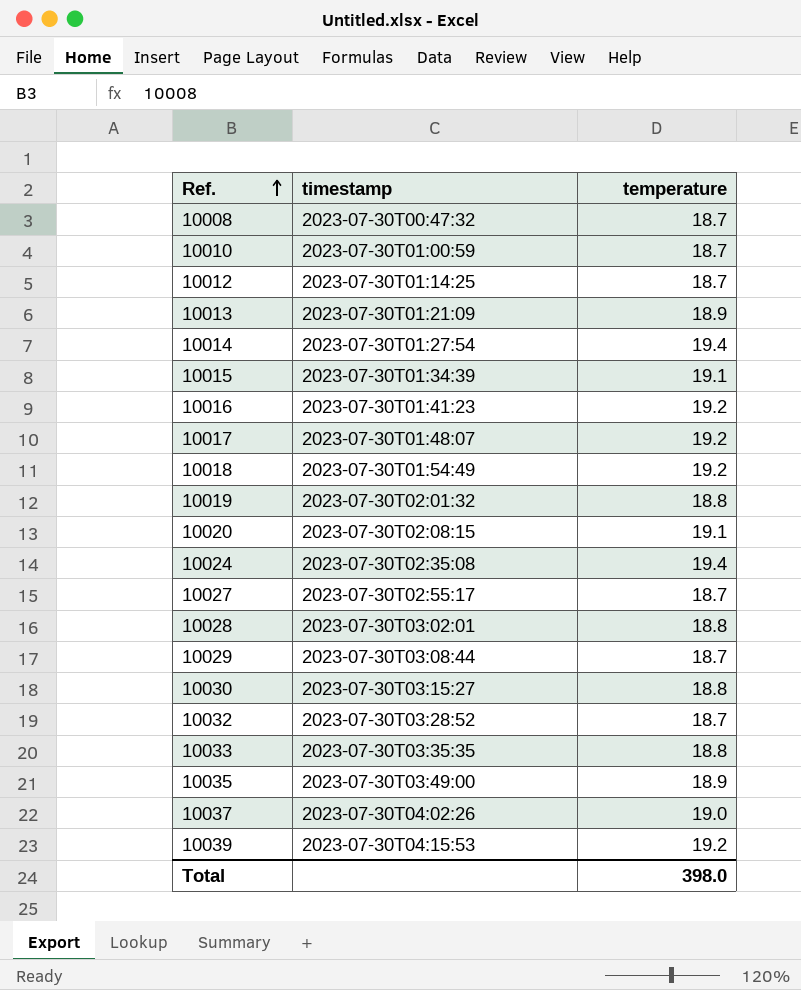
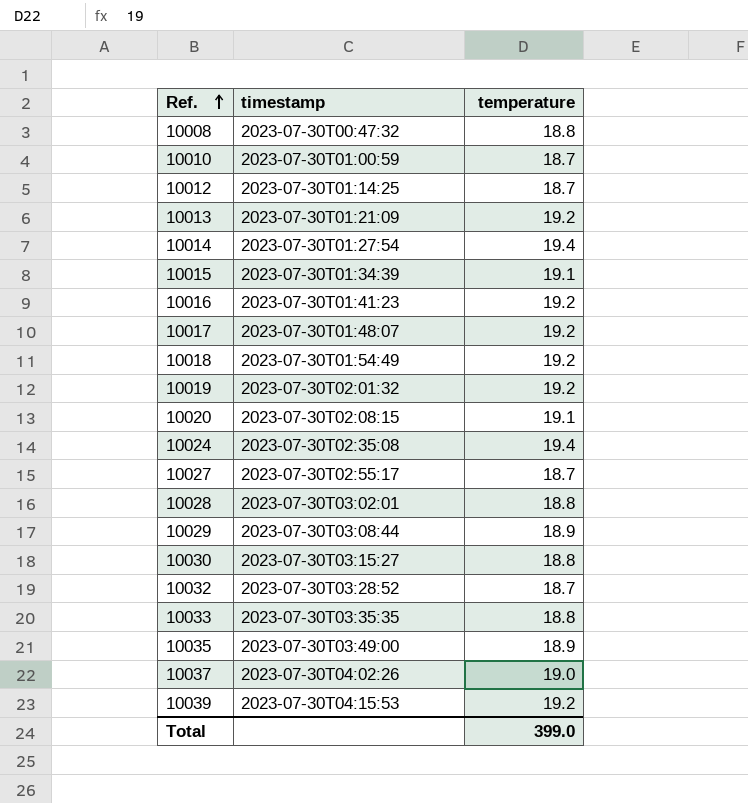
10008 | temperature: 18.7 -> 18.8
10013 | temperature: 18.9 -> 19.2
10019 | temperature: 18.8 -> 19.2
10029 | temperature: 18.7 -> 18.9
Total | temperature: 398.0 -> 399.0

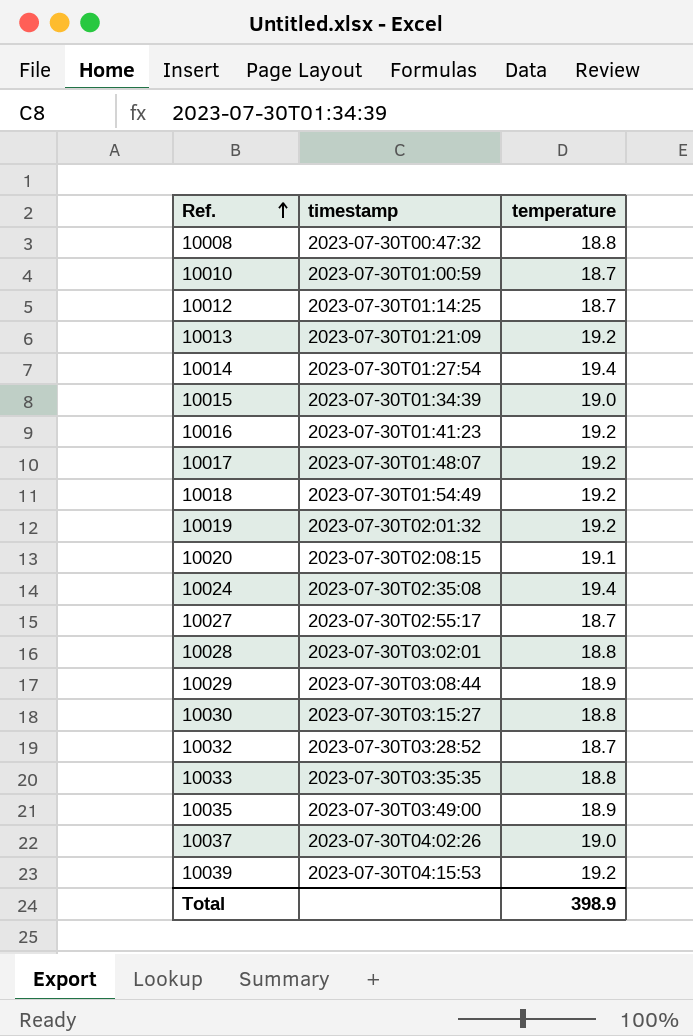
10015 | temperature: 19.1 -> 19.0
Total | temperature: 399.0 -> 398.9

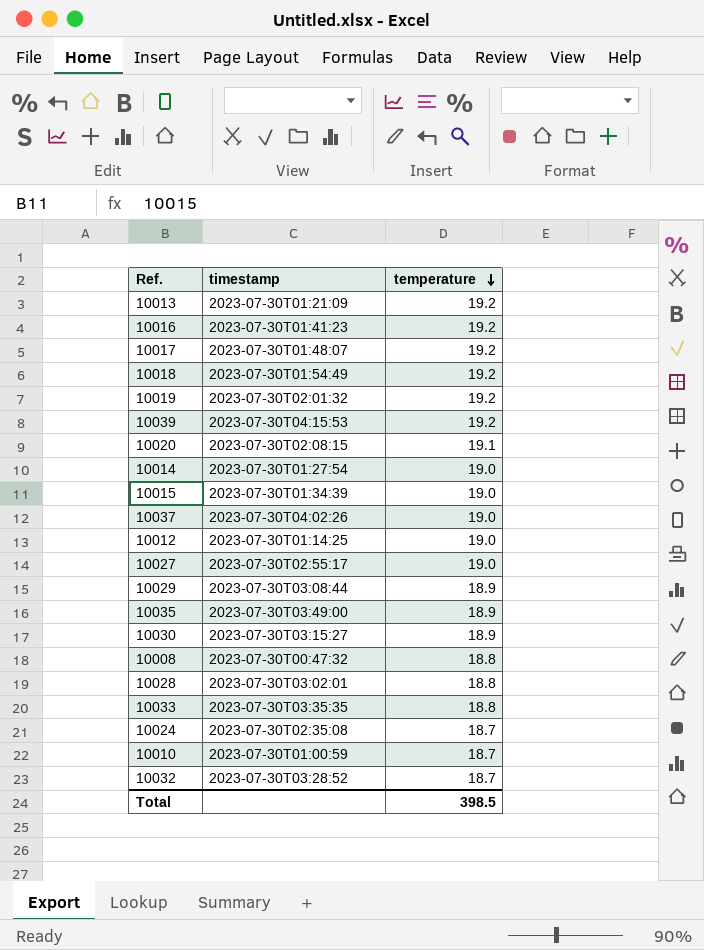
row order: Ref. ascending -> temperature descending
10014 | temperature: 19.4 -> 19.0
10012 | temperature: 18.7 -> 19.0
10027 | temperature: 18.7 -> 19.0
10030 | temperature: 18.8 -> 18.9
10024 | temperature: 19.4 -> 18.7
Total | temperature: 398.9 -> 398.5

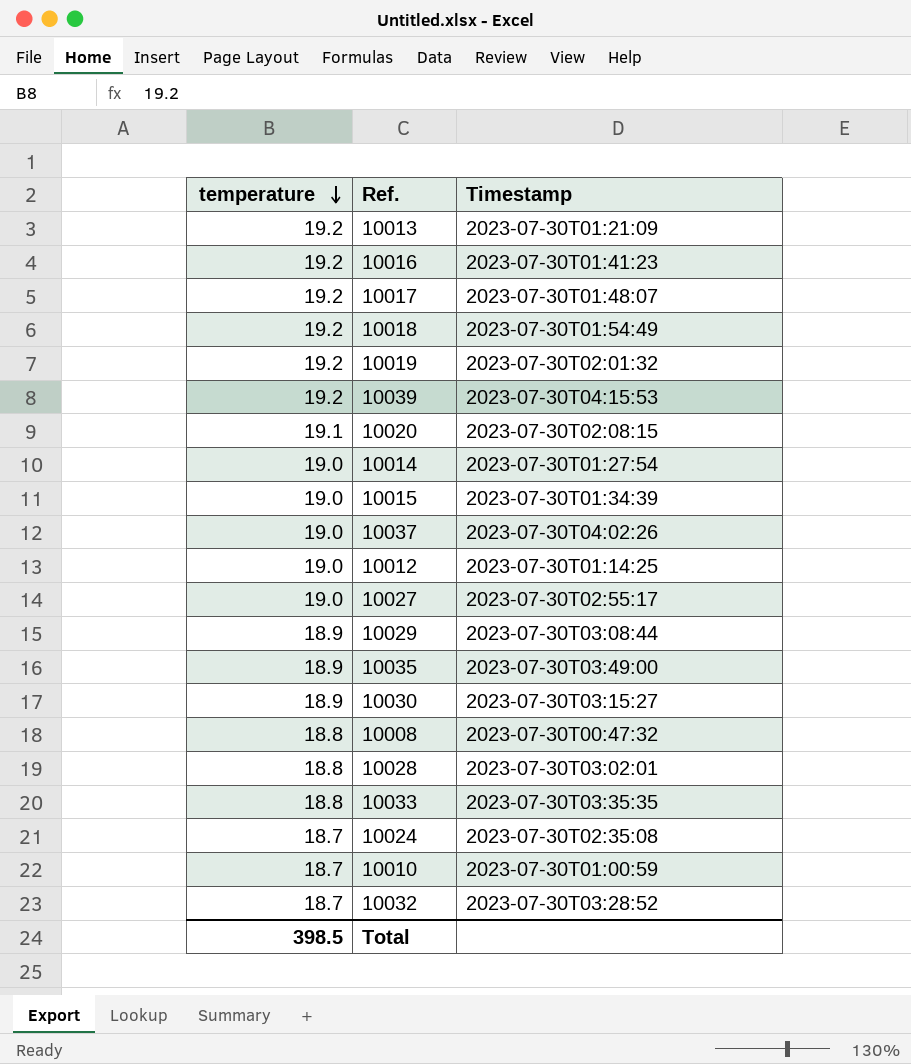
column temperature | position: 3 -> 1
column name: timestamp -> Timestamp

